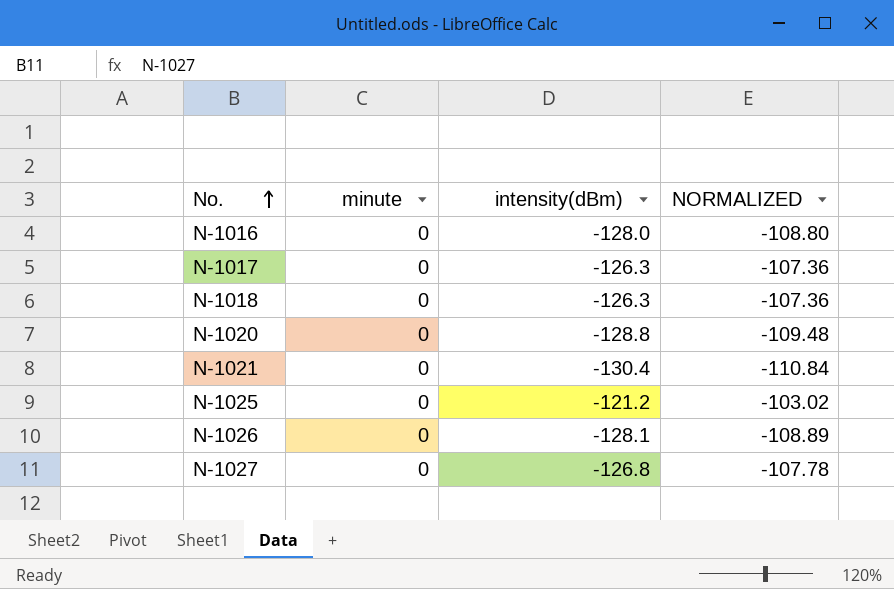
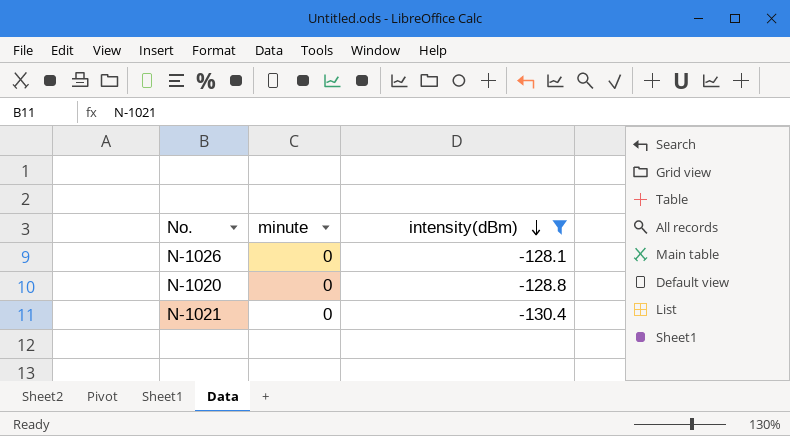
filter: none -> intensity(dBm) <= -128.1
row order: No. ascending -> intensity(dBm) descending
column NORMALIZED | formula: [intensity(dBm)] * 0.85 -> none

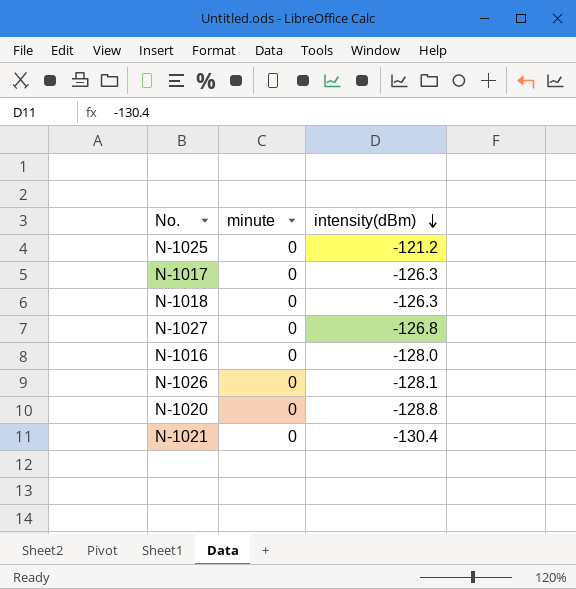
filter: intensity(dBm) <= -128.1 -> none

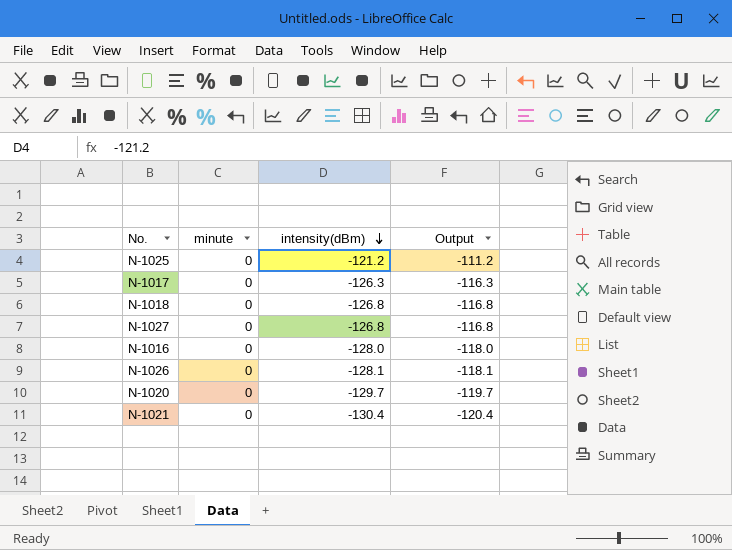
column Output | formula: none -> [intensity(dBm)] + 10
N-1018 | intensity(dBm): -126.3 -> -126.8
N-1020 | intensity(dBm): -128.8 -> -129.7

